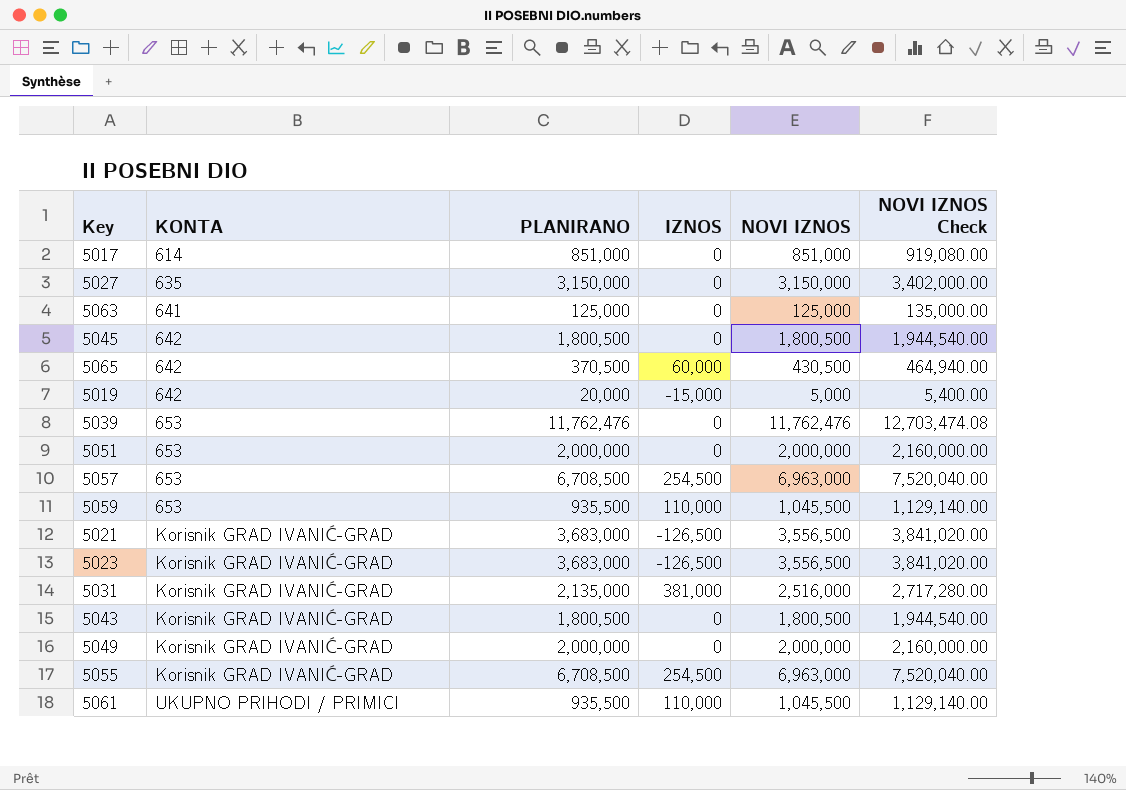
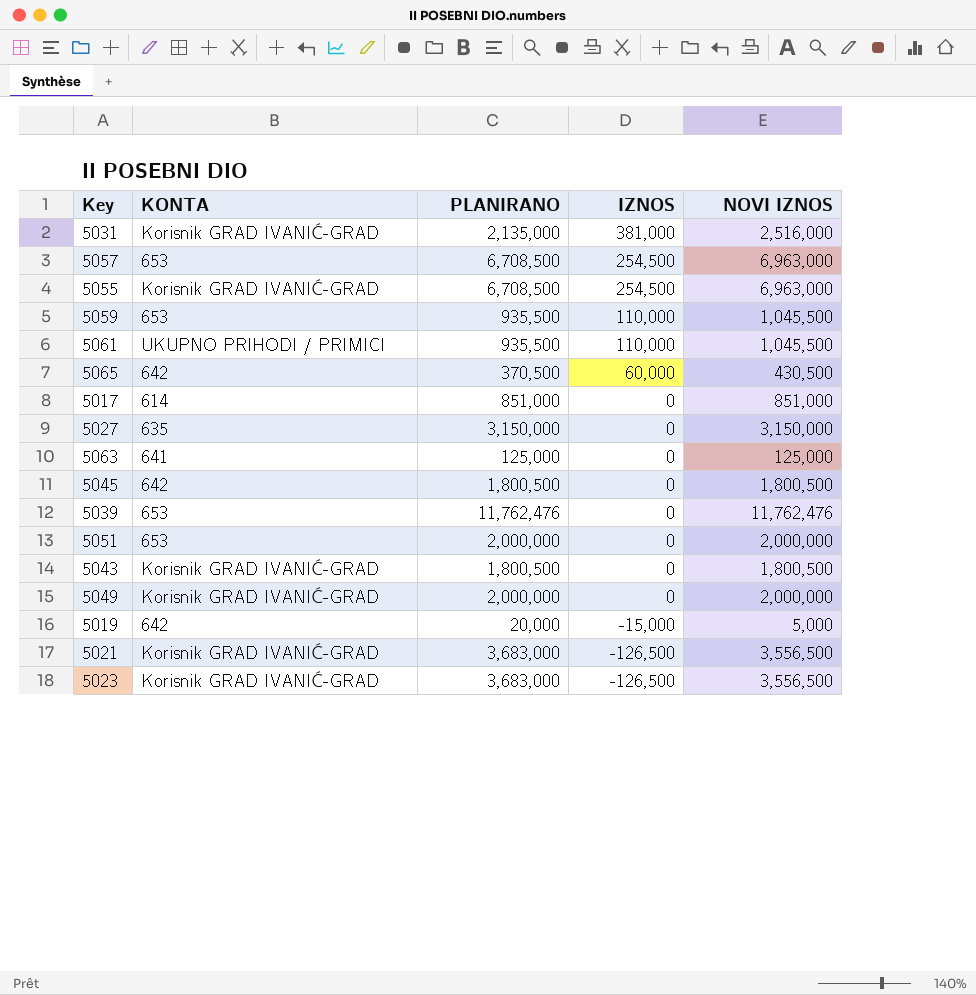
row order: KONTA ascending -> IZNOS descending
column NOVI IZNOS Check | formula: [NOVI IZNOS] * 1.08 -> none

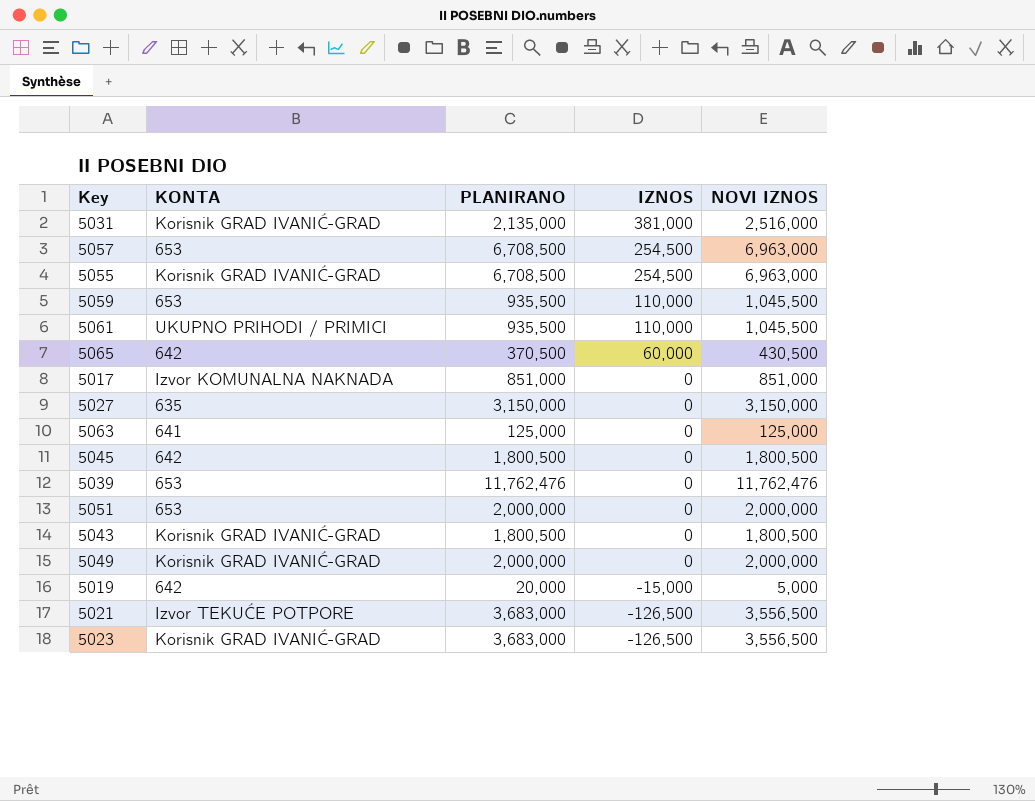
5017 | KONTA: 614 -> Izvor KOMUNALNA NAKNADA
5021 | KONTA: Korisnik GRAD IVANIĆ-GRAD -> Izvor TEKUĆE POTPORE

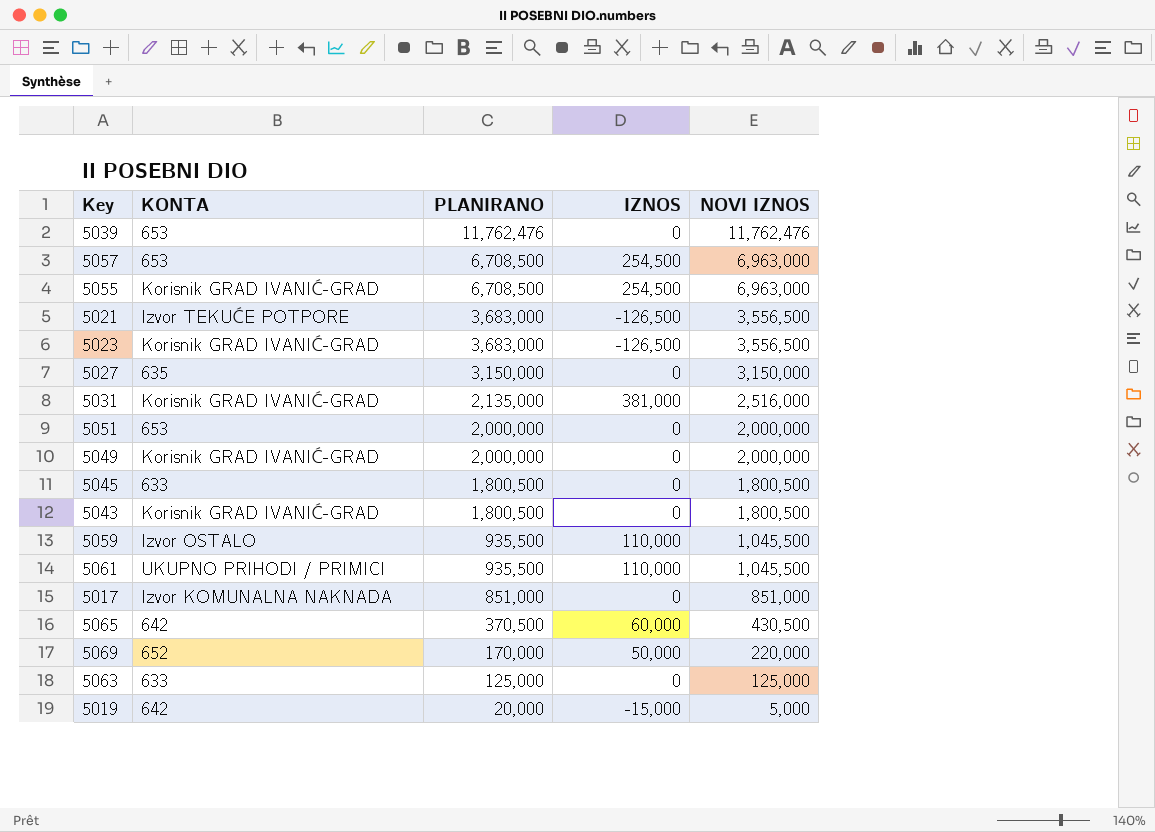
row order: IZNOS descending -> PLANIRANO descending
5045 | KONTA: 642 -> 633
5059 | KONTA: 653 -> Izvor OSTALO
row 5069: none -> 652 | 170,000 | 50,000 | 220,000
5063 | KONTA: 641 -> 633

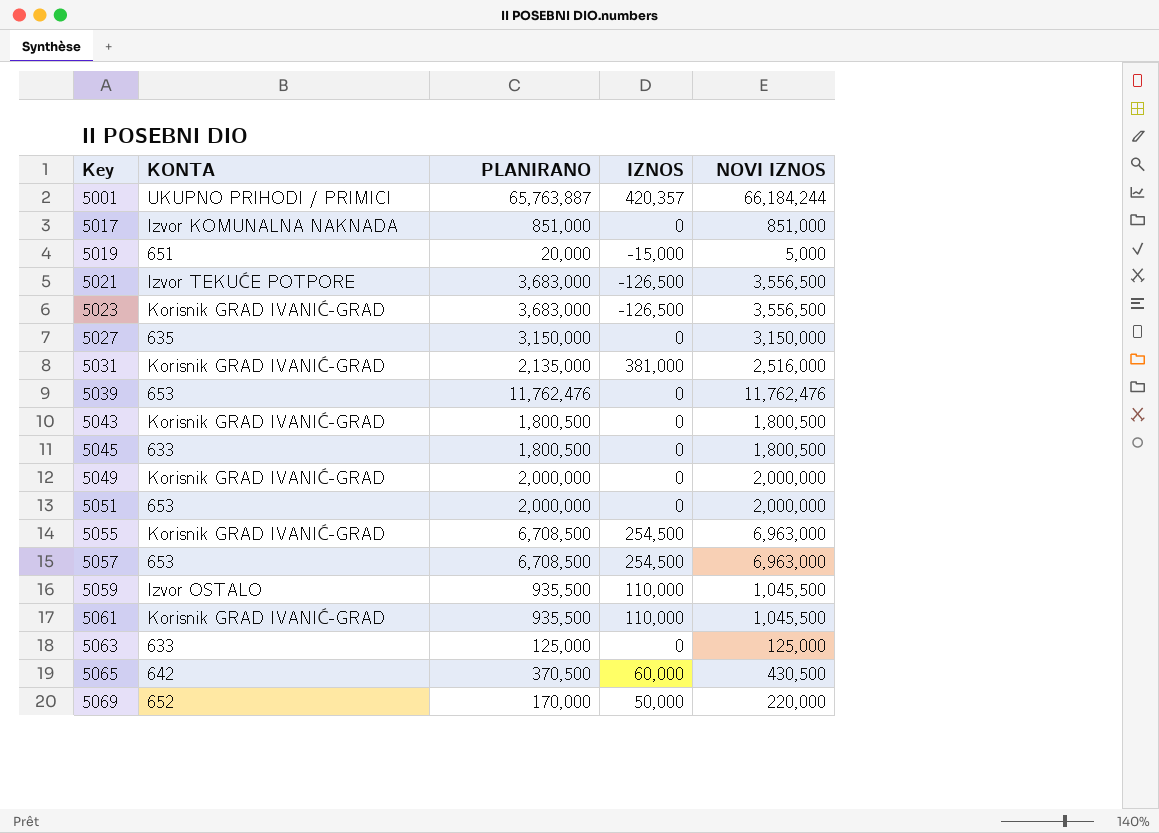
row order: PLANIRANO descending -> Key ascending
row 5001: none -> UKUPNO PRIHODI / PRIMICI | 65,763,887 | 420,357 | 66,184,244
5019 | KONTA: 642 -> 651
5061 | KONTA: UKUPNO PRIHODI / PRIMICI -> Korisnik GRAD IVANIĆ-GRAD

